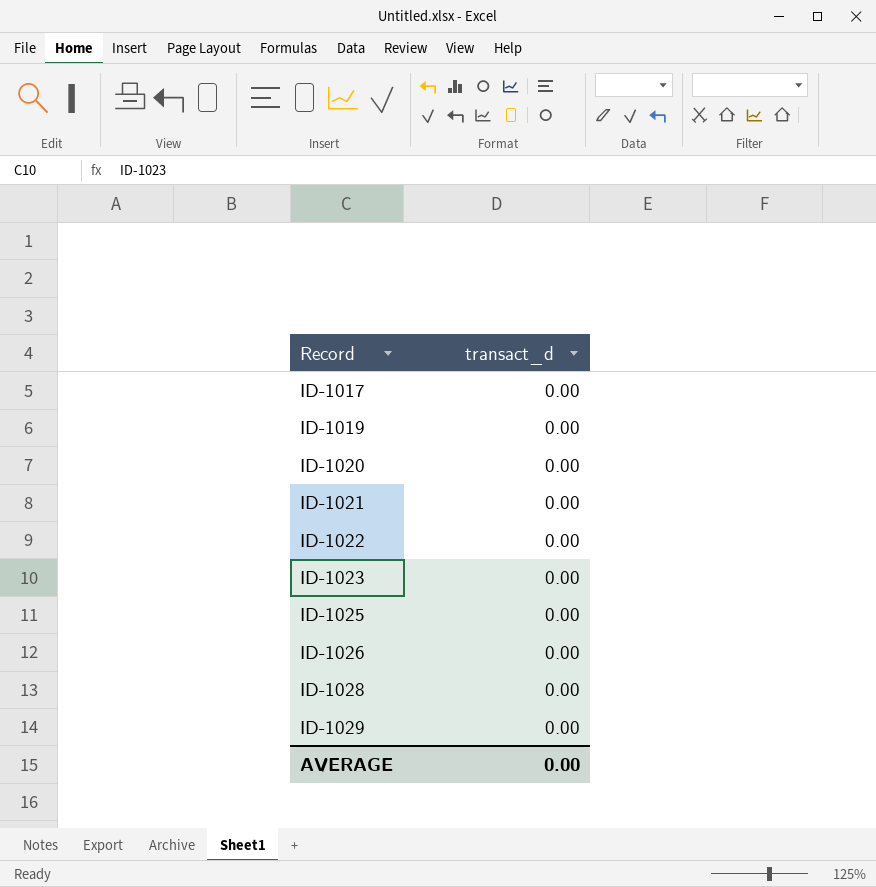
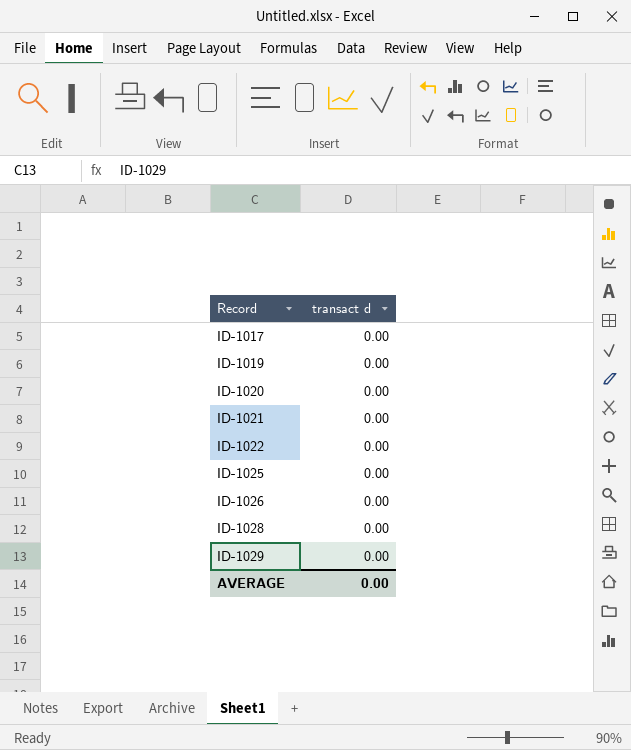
column name: transact_d -> transact d
row ID-1023: 0.00 -> none

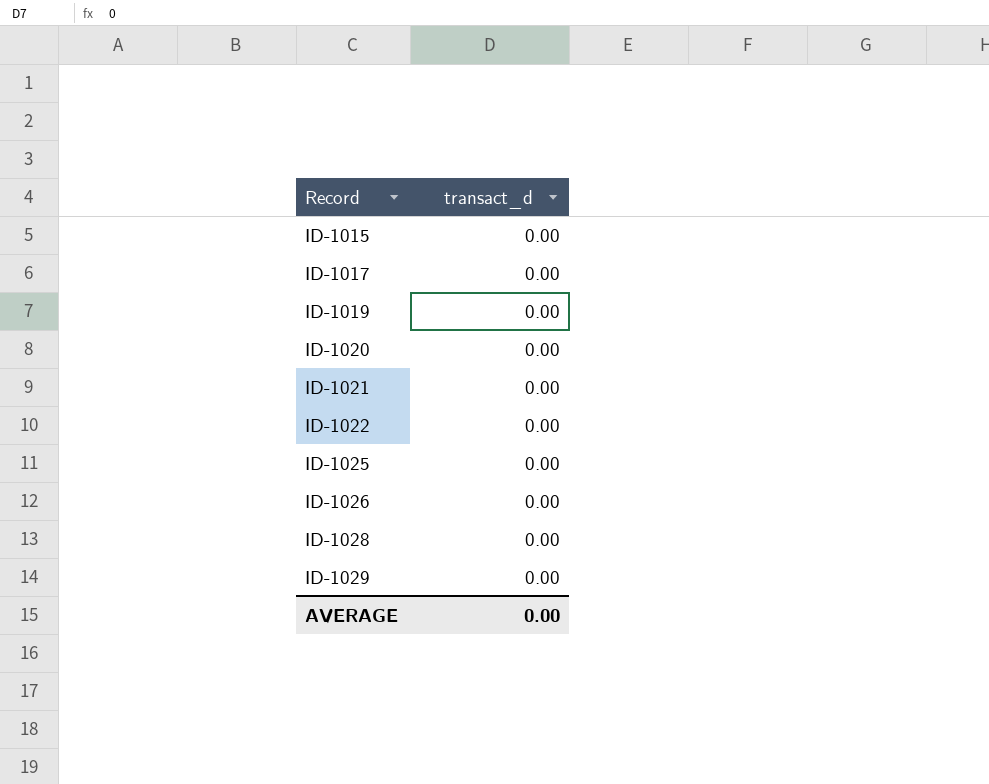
column name: transact d -> transact_d
row ID-1015: none -> 0.00

